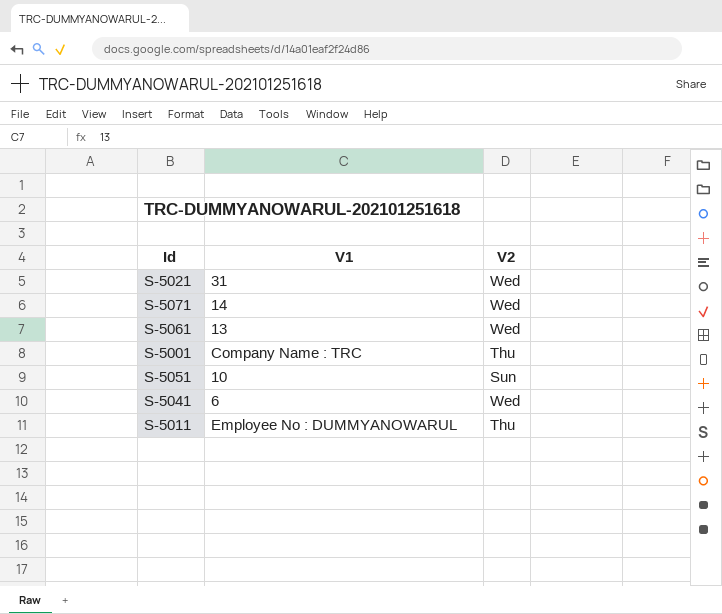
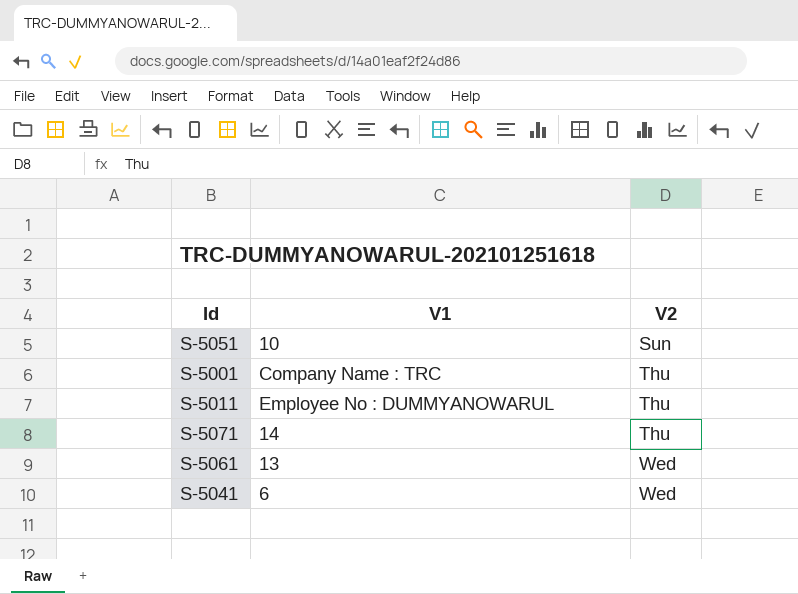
row order: none -> V2 ascending
row S-5021: 31 | Wed -> none
S-5071 | V2: Wed -> Thu

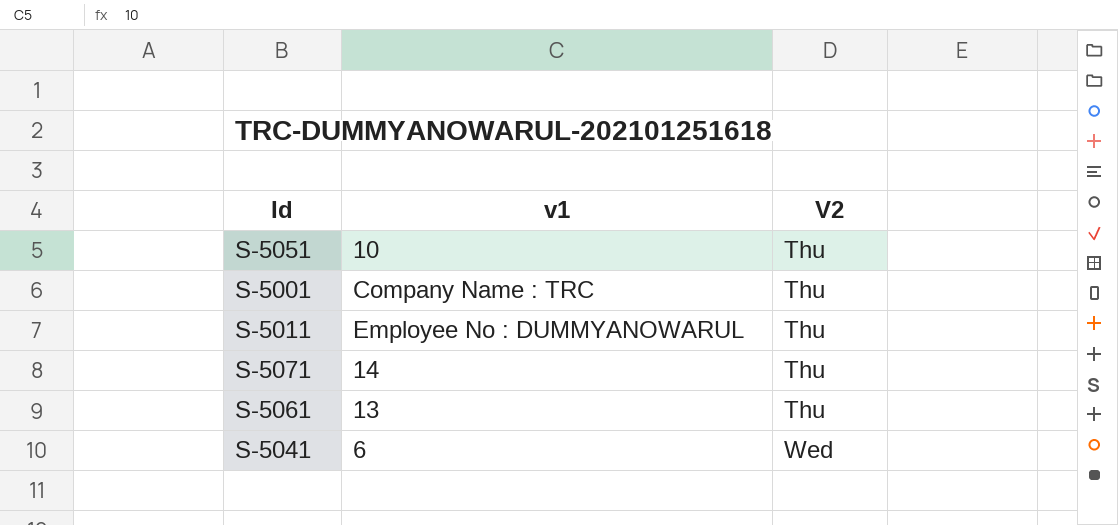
column name: V1 -> v1
S-5051 | V2: Sun -> Thu
S-5061 | V2: Wed -> Thu

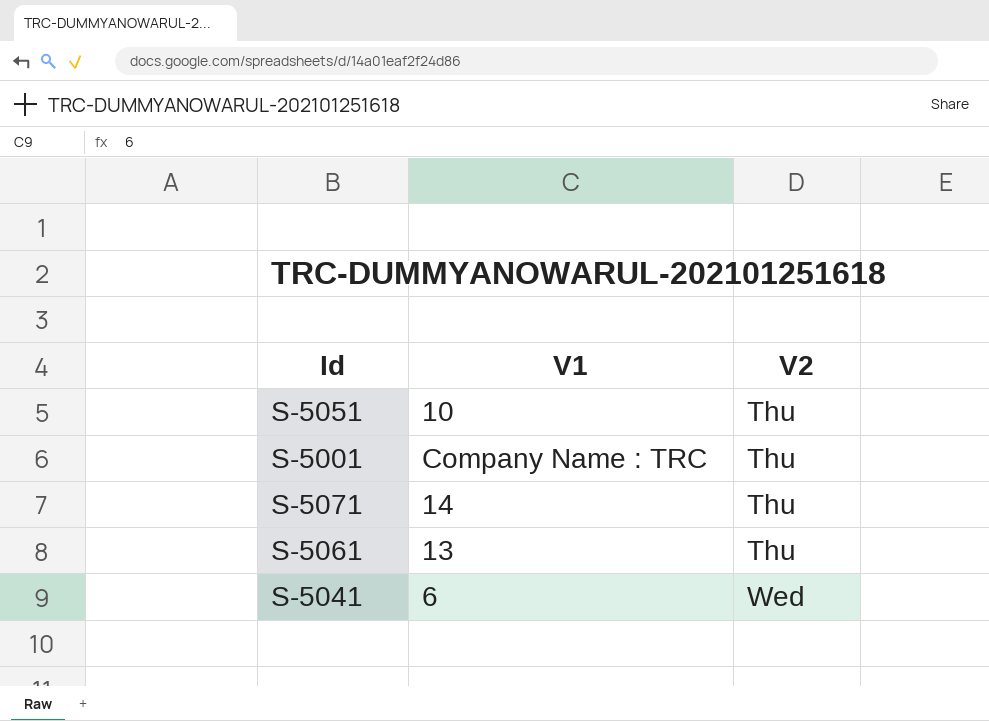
column name: v1 -> V1
row S-5011: Employee No : DUMMYANOWARUL | Thu -> none

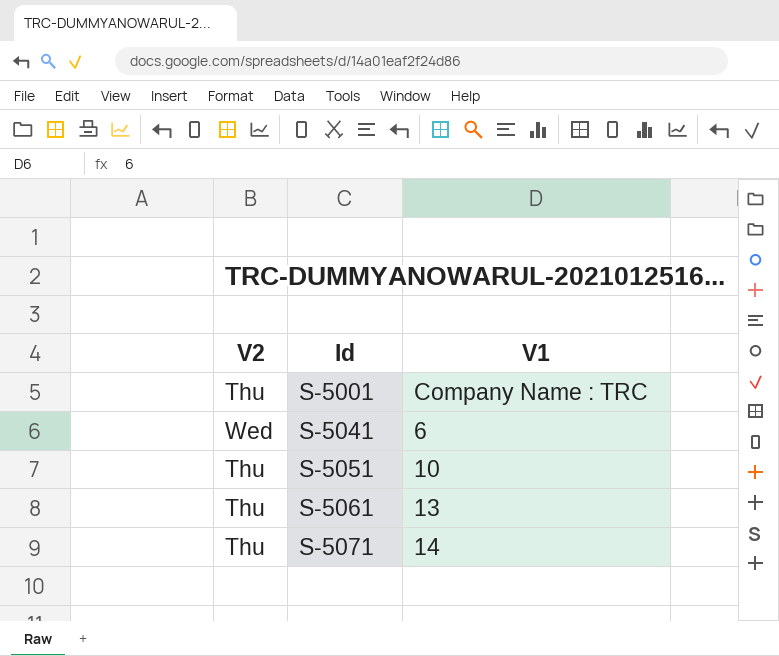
row order: V2 ascending -> Id ascending
column V2 | position: 3 -> 1

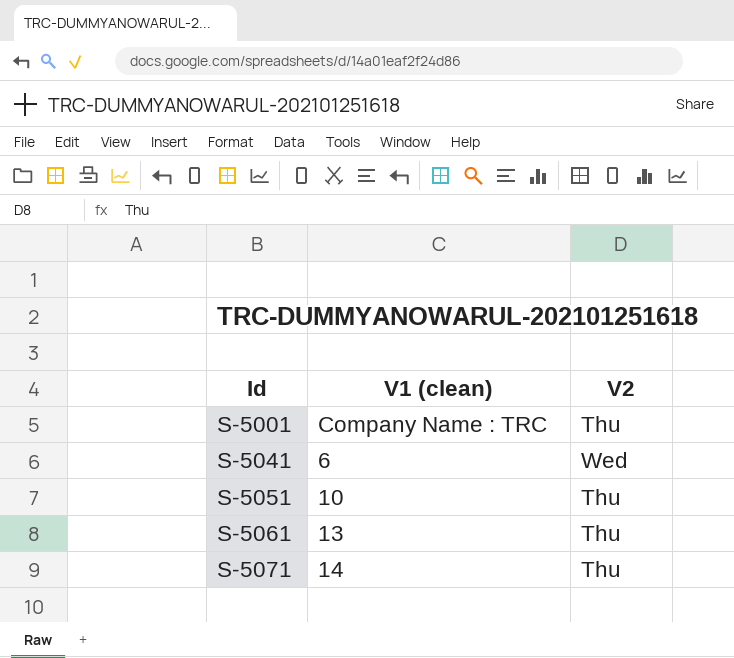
column name: V1 -> V1 (clean)
column V2 | position: 1 -> 3

